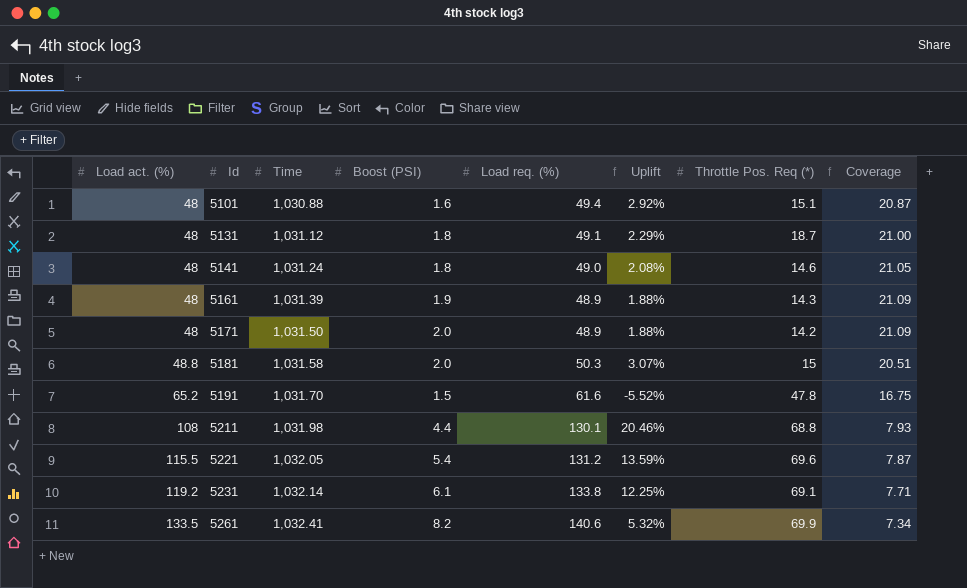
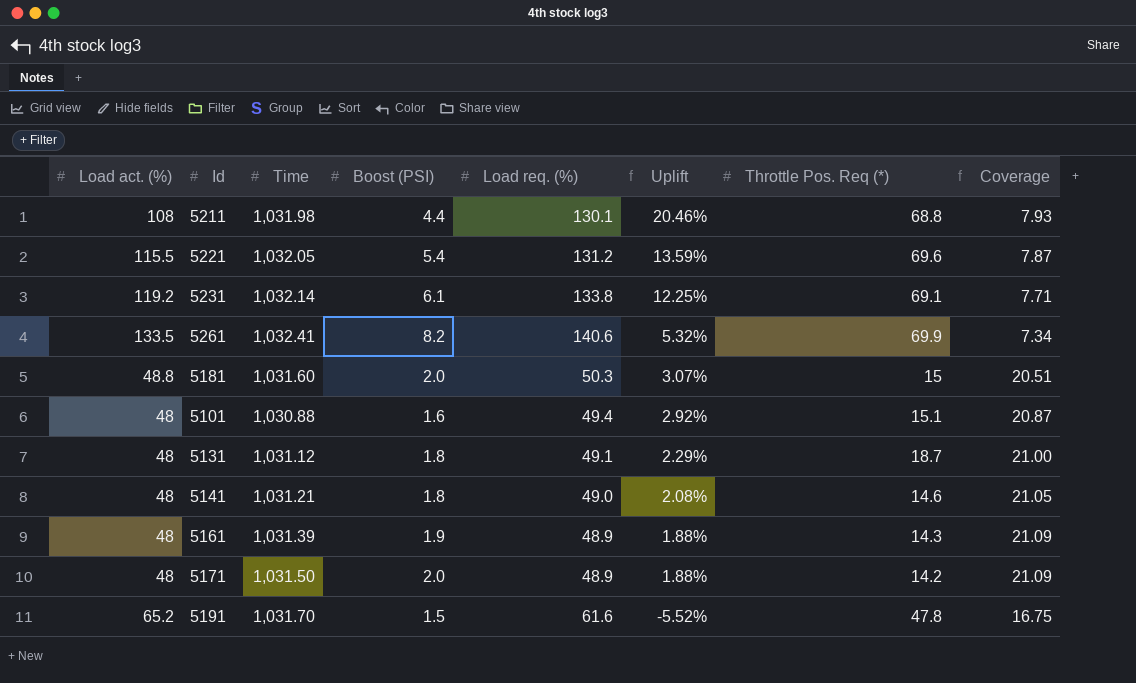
row order: Load act. (%) ascending -> Uplift descending
5181 | Time: 1,031.58 -> 1,031.60
5141 | Time: 1,031.24 -> 1,031.21

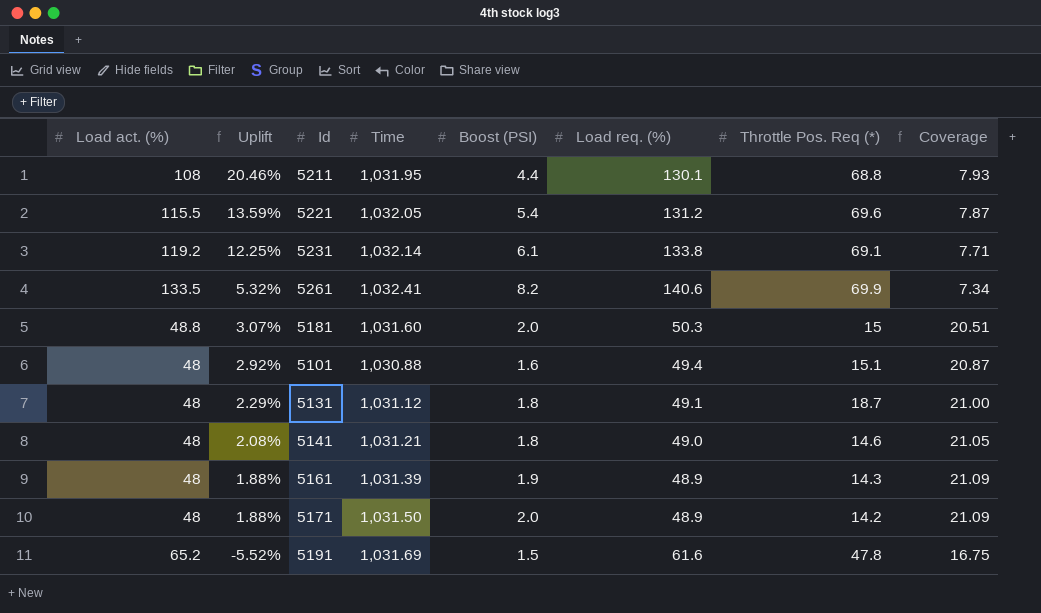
column Uplift | position: 6 -> 2
5211 | Time: 1,031.98 -> 1,031.95
5191 | Time: 1,031.70 -> 1,031.69

